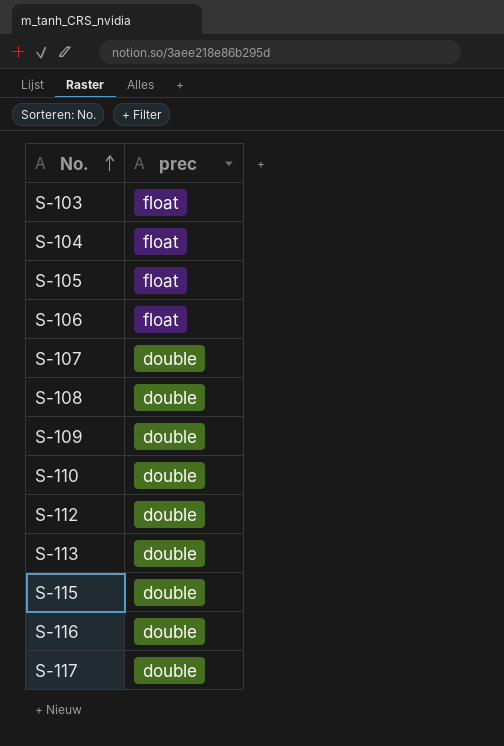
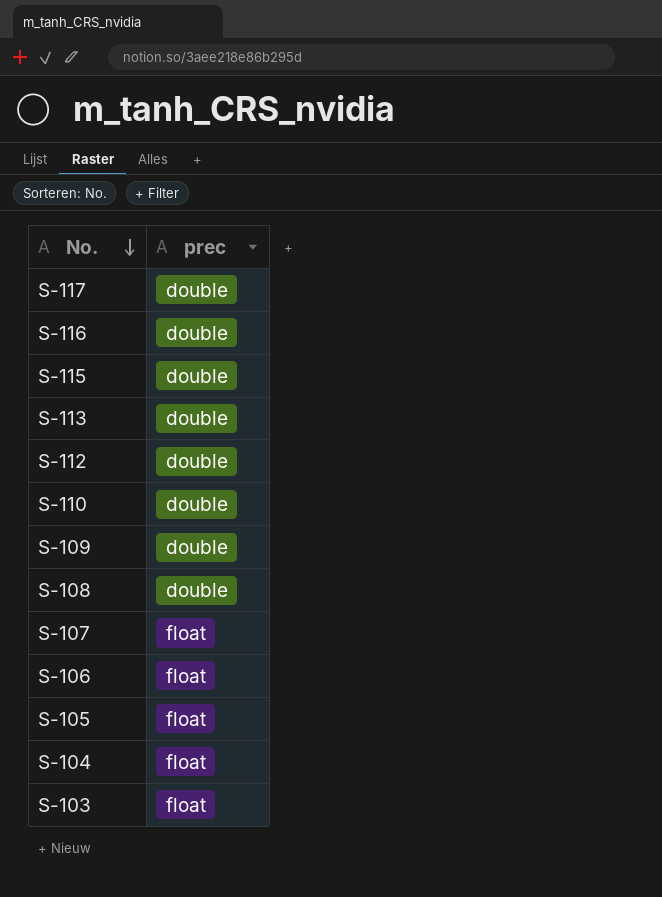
row order: No. ascending -> No. descending
S-107 | prec: double -> float

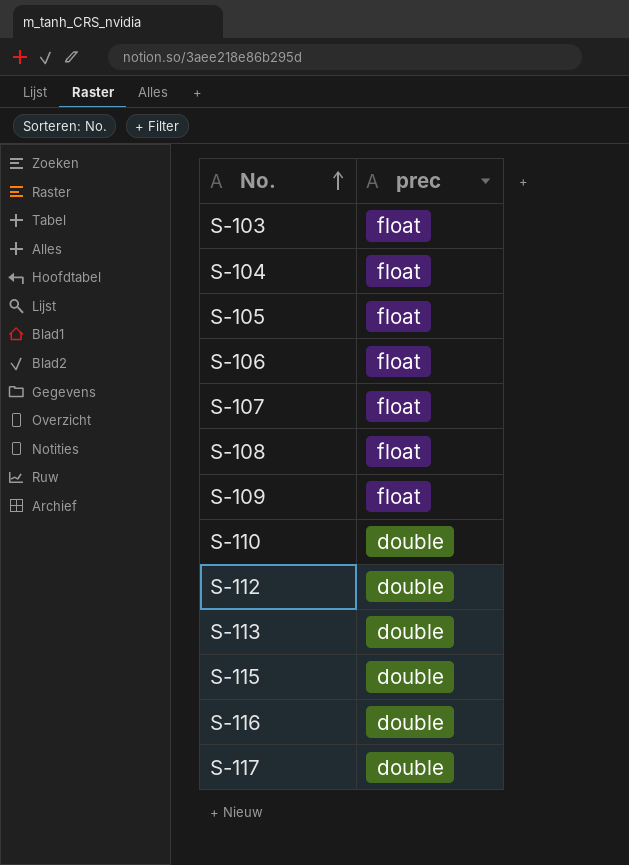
row order: No. descending -> No. ascending
S-108 | prec: double -> float
S-109 | prec: double -> float

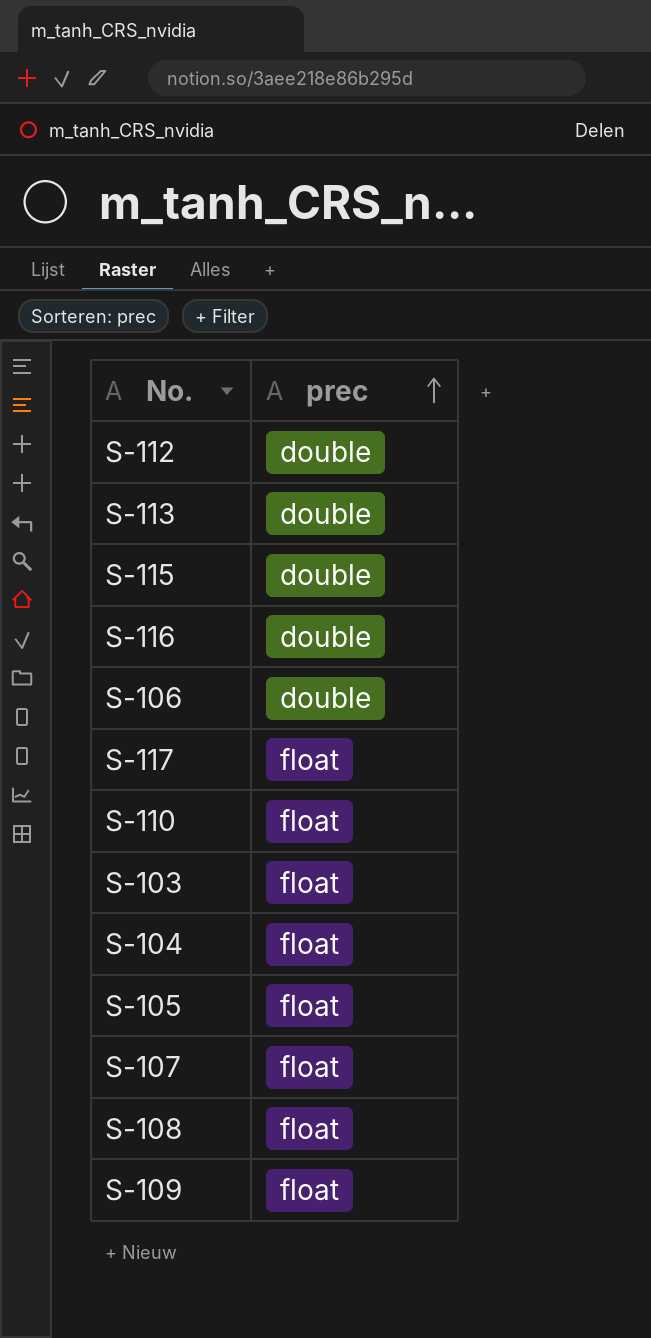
row order: No. ascending -> prec ascending
S-106 | prec: float -> double
S-117 | prec: double -> float
S-110 | prec: double -> float

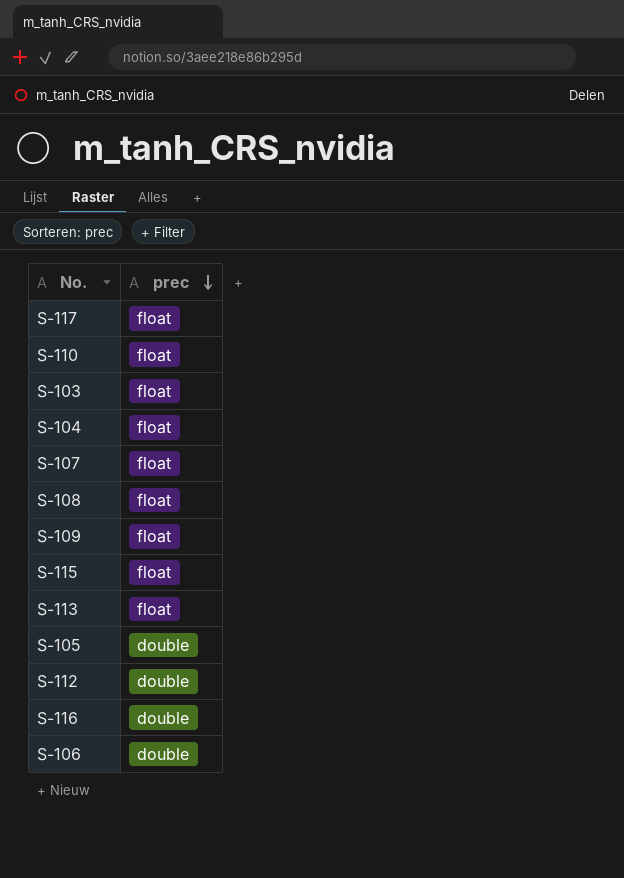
row order: prec ascending -> prec descending
S-115 | prec: double -> float
S-113 | prec: double -> float
S-105 | prec: float -> double

